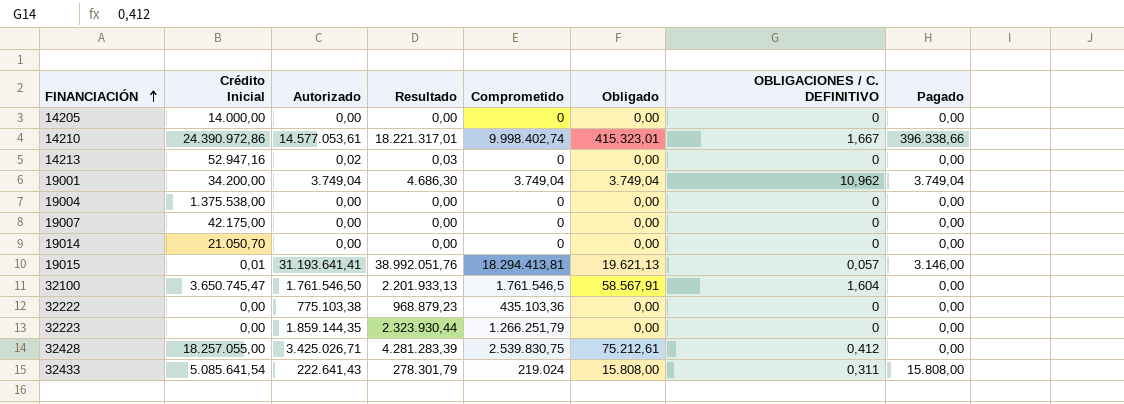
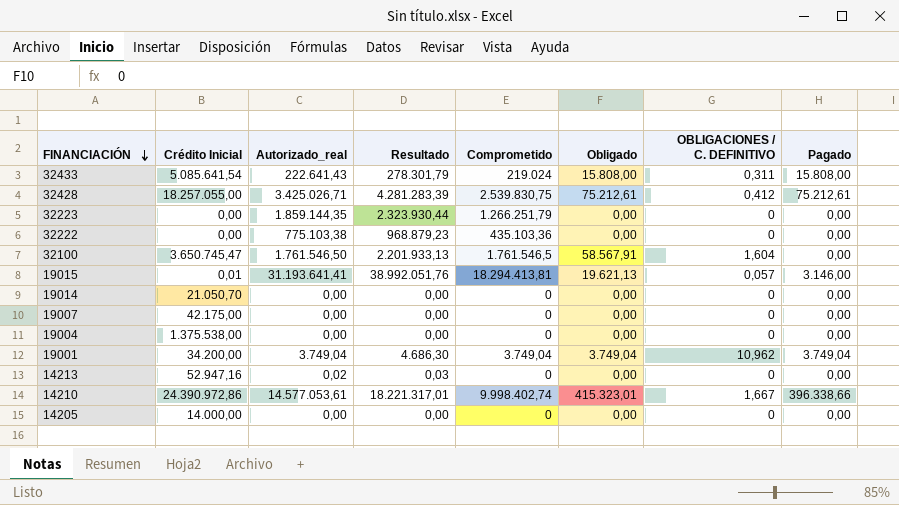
row order: FINANCIACIÓN ascending -> FINANCIACIÓN descending
column name: Autorizado -> Autorizado_real
32428 | Pagado: 0,00 -> 75.212,61

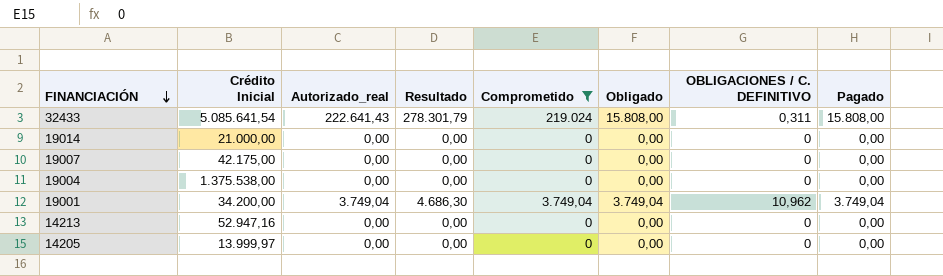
filter: none -> Comprometido <= 219.024
19014 | Crédito Inicial: 21.050,70 -> 21.000,00
14213 | Autorizado_real: 0,02 -> 0,00
14213 | Resultado: 0,03 -> 0,00
14205 | Crédito Inicial: 14.000,00 -> 13.999,97

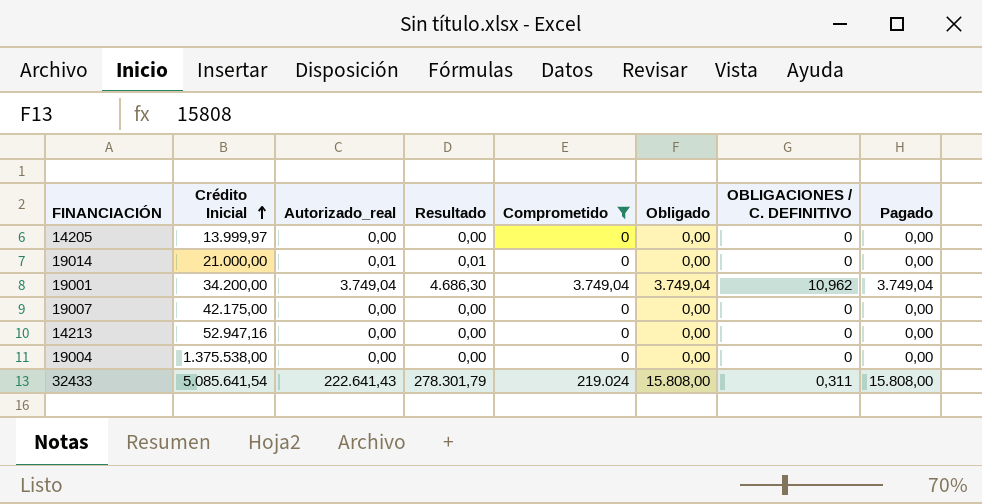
row order: FINANCIACIÓN descending -> Crédito Inicial ascending
19014 | Autorizado_real: 0,00 -> 0,01
19014 | Resultado: 0,00 -> 0,01

